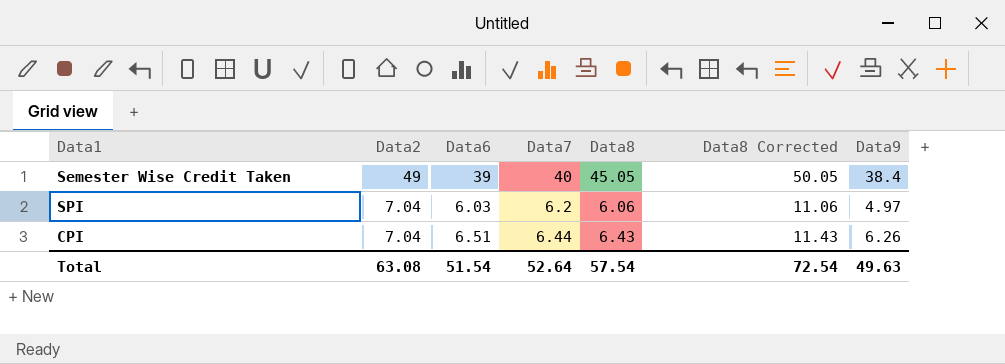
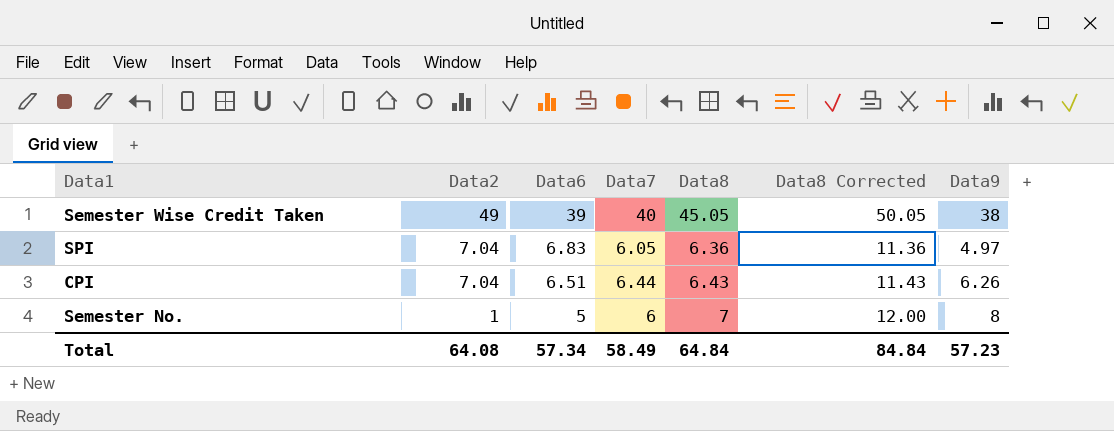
Semester Wise Credit Taken | Data9: 38.4 -> 38
SPI | Data6: 6.03 -> 6.83
SPI | Data7: 6.2 -> 6.05
SPI | Data8: 6.06 -> 6.36
SPI | Data8 Corrected: 11.06 -> 11.36
row Semester No.: none -> 1 | 5 | 6 | 7 | 12.00 | 8
Total | Data2: 63.08 -> 64.08
Total | Data6: 51.54 -> 57.34
Total | Data7: 52.64 -> 58.49
Total | Data8: 57.54 -> 64.84
Total | Data8 Corrected: 72.54 -> 84.84
Total | Data9: 49.63 -> 57.23

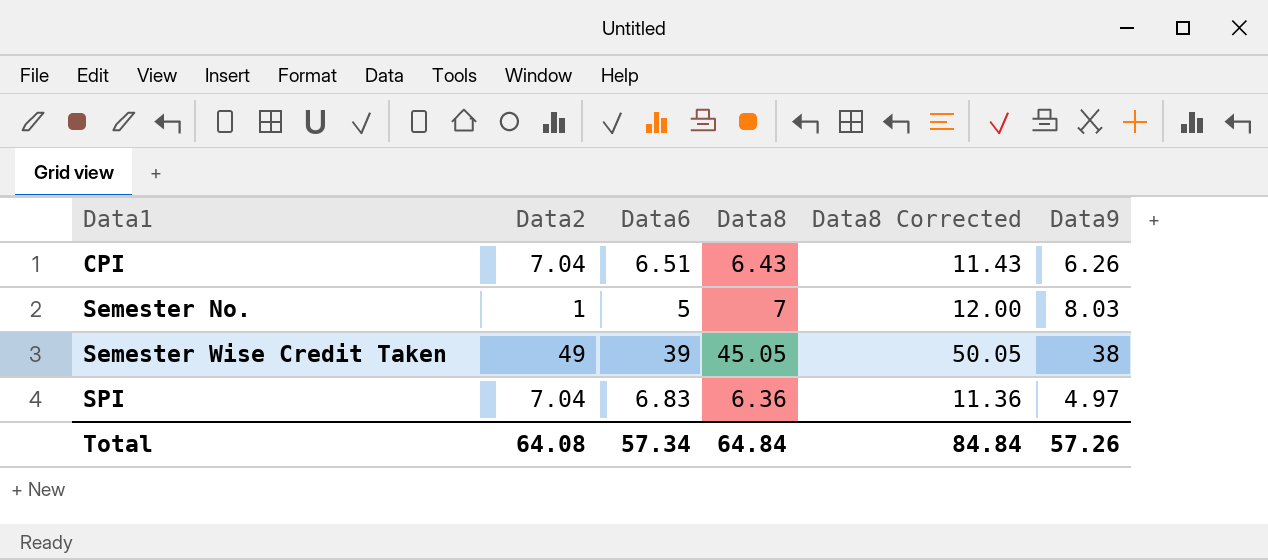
row order: Data2 descending -> Data1 ascending
column Data7 | position: 4 -> none
Semester No. | Data9: 8 -> 8.03
Total | Data9: 57.23 -> 57.26

